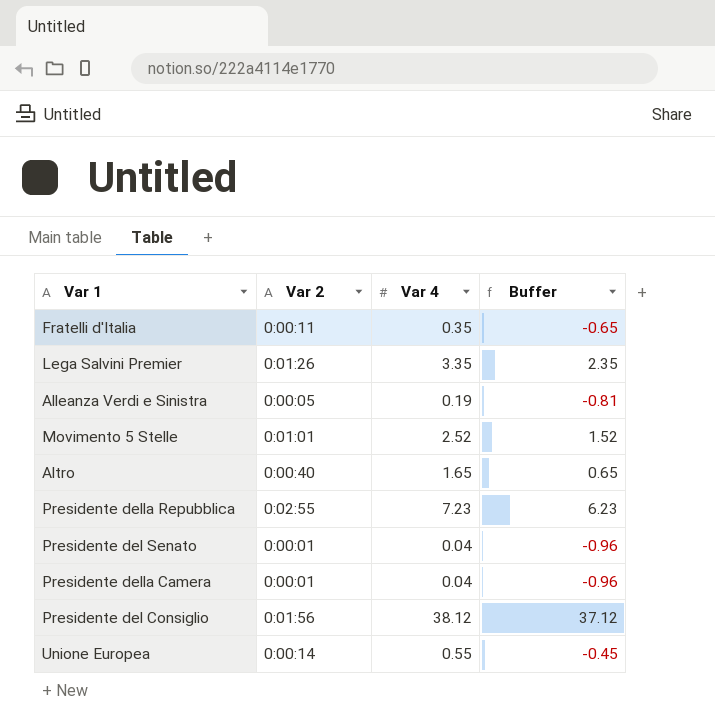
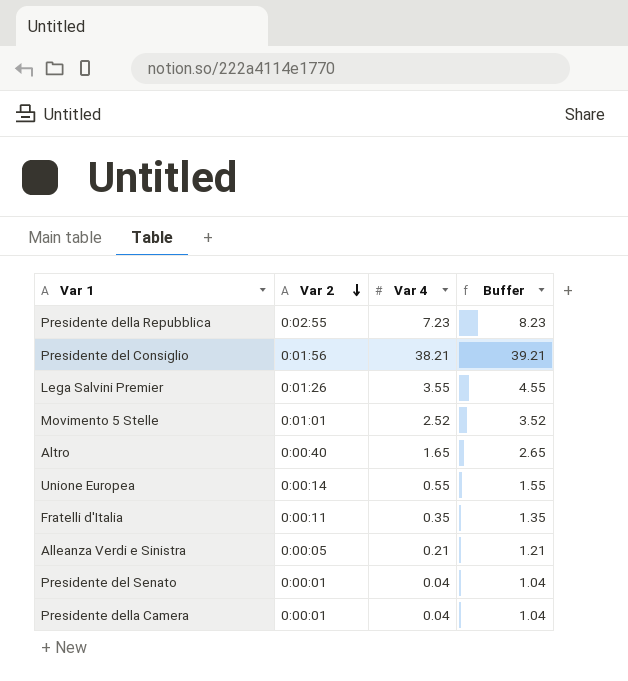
row order: none -> Var 2 descending
column Buffer | formula: [Var 4] - 1 -> [Var 4] + 1
Presidente del Consiglio | Var 4: 38.12 -> 38.21
Lega Salvini Premier | Var 4: 3.35 -> 3.55
Alleanza Verdi e Sinistra | Var 4: 0.19 -> 0.21

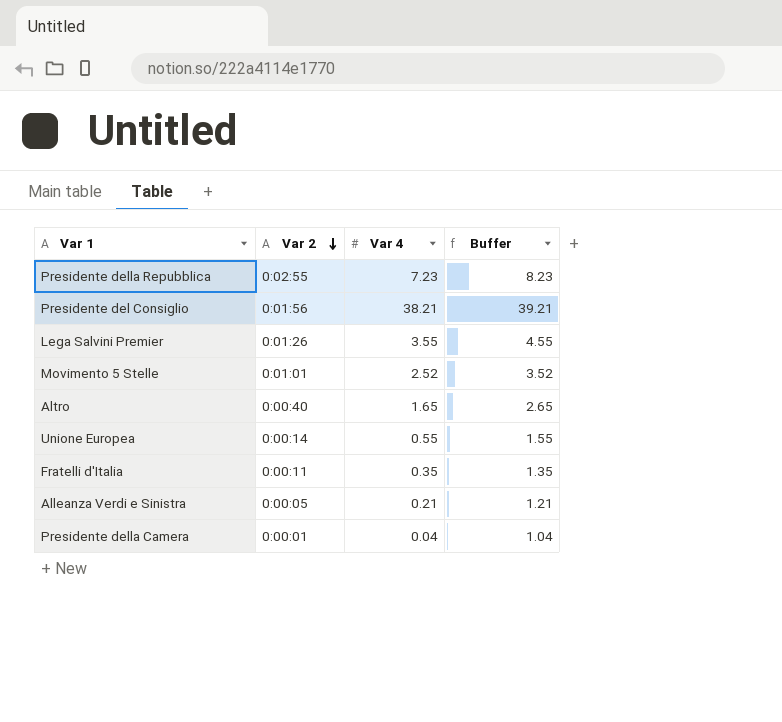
row Presidente del Senato: 0:00:01 | 0.04 | 1.04 -> none

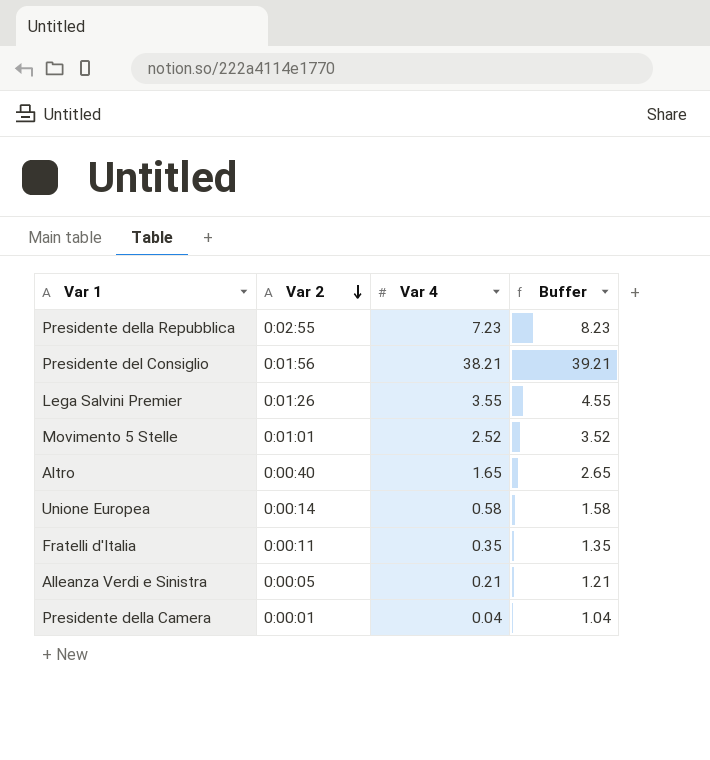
Unione Europea | Var 4: 0.55 -> 0.58
Unione Europea | Buffer: 1.55 -> 1.58

